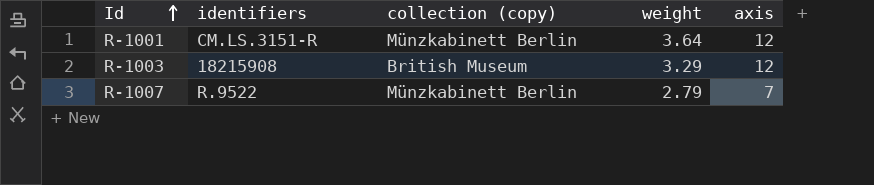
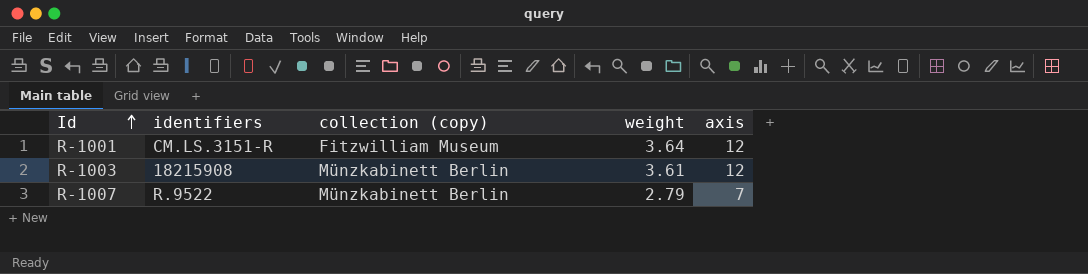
R-1001 | collection (copy): Münzkabinett Berlin -> Fitzwilliam Museum
R-1003 | collection (copy): British Museum -> Münzkabinett Berlin
R-1003 | weight: 3.29 -> 3.61

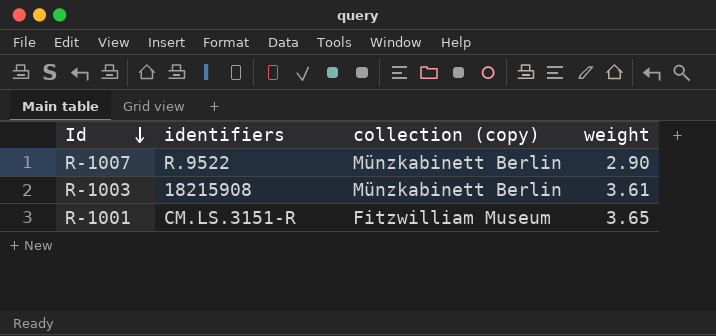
row order: Id ascending -> Id descending
column axis | position: 5 -> none
R-1007 | weight: 2.79 -> 2.90
R-1001 | weight: 3.64 -> 3.65

